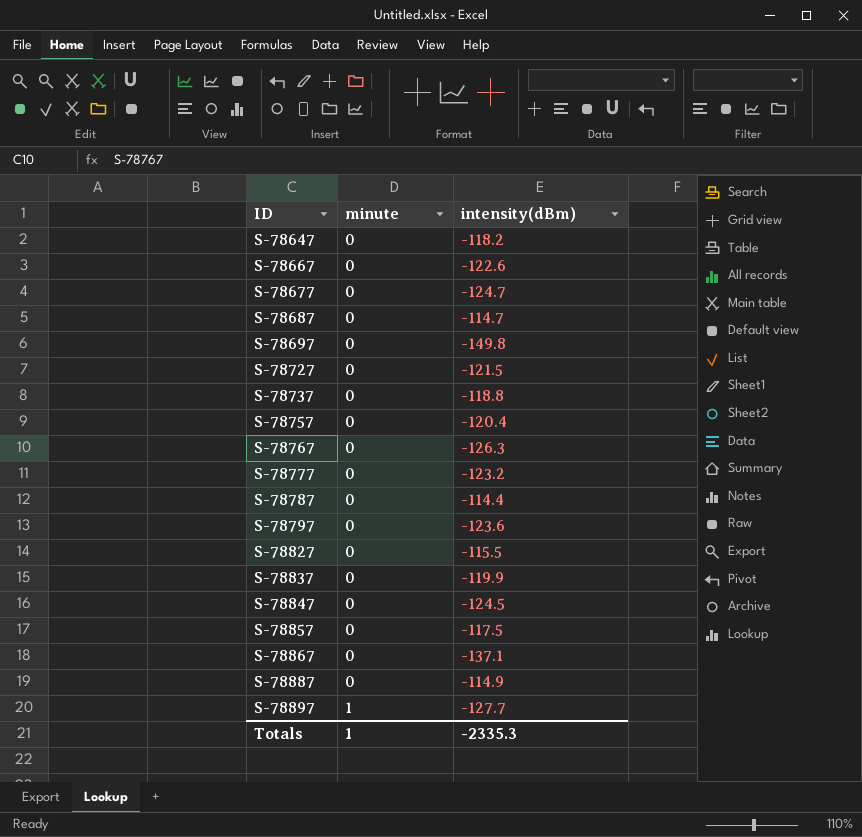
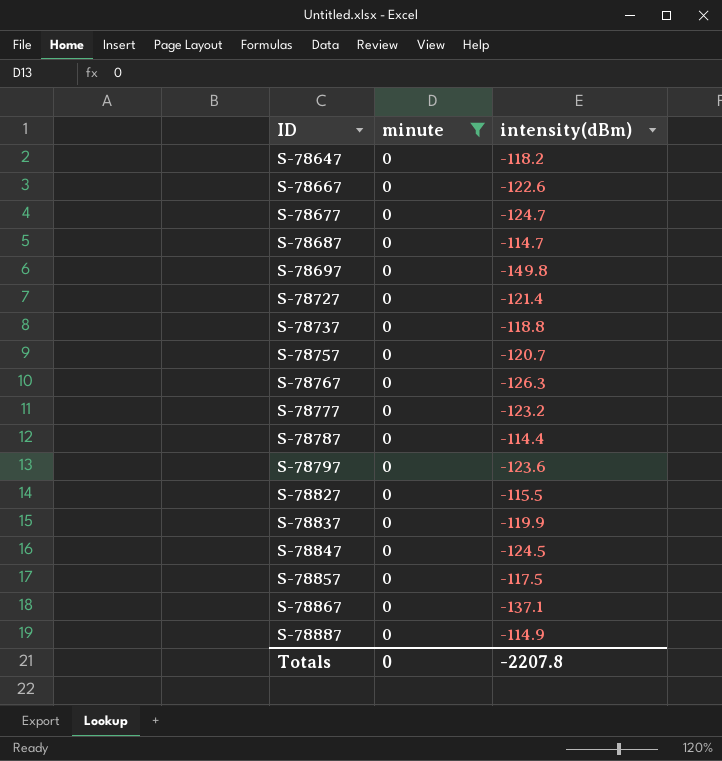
filter: none -> minute = 0
S-78727 | intensity(dBm): -121.5 -> -121.4
S-78757 | intensity(dBm): -120.4 -> -120.7
Totals | minute: 1 -> 0
Totals | intensity(dBm): -2335.3 -> -2207.8

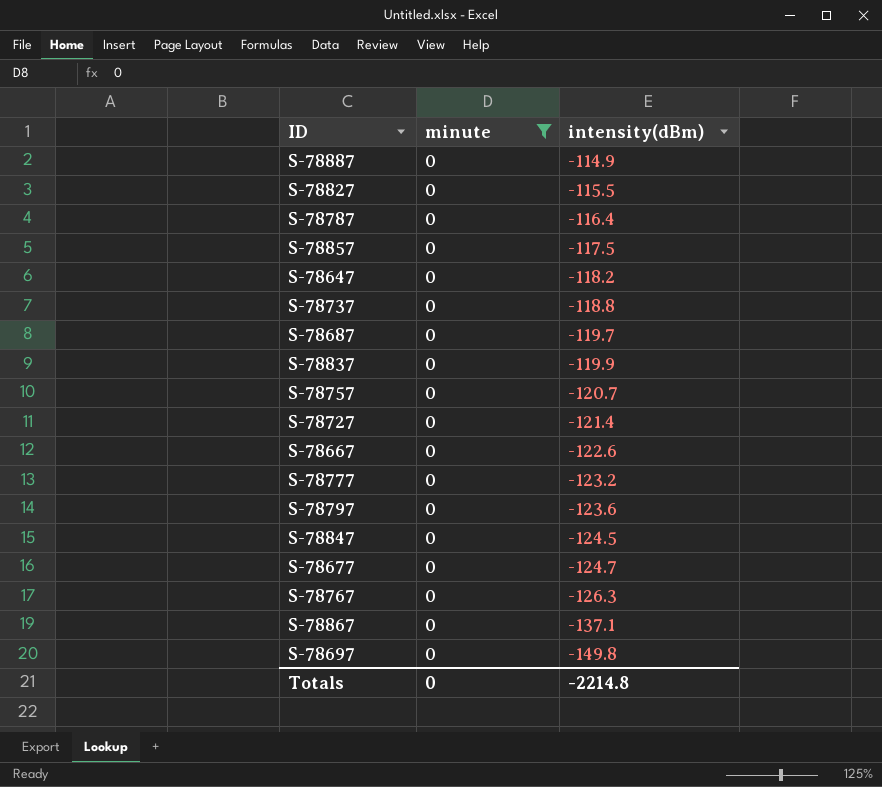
row order: ID ascending -> intensity(dBm) descending
S-78787 | intensity(dBm): -114.4 -> -116.4
S-78687 | intensity(dBm): -114.7 -> -119.7
Totals | intensity(dBm): -2207.8 -> -2214.8

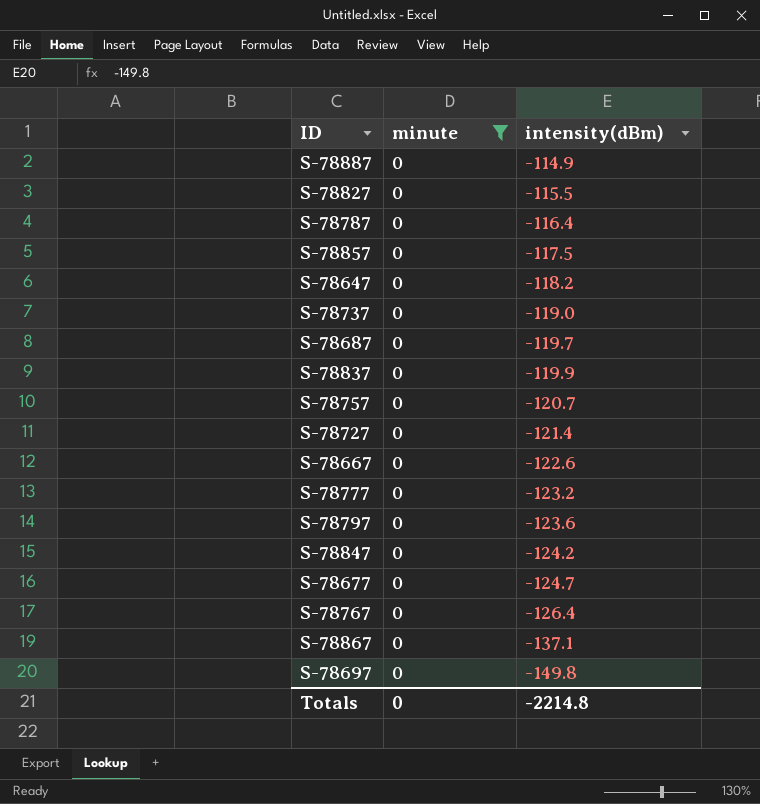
S-78737 | intensity(dBm): -118.8 -> -119.0
S-78847 | intensity(dBm): -124.5 -> -124.2
S-78767 | intensity(dBm): -126.3 -> -126.4

